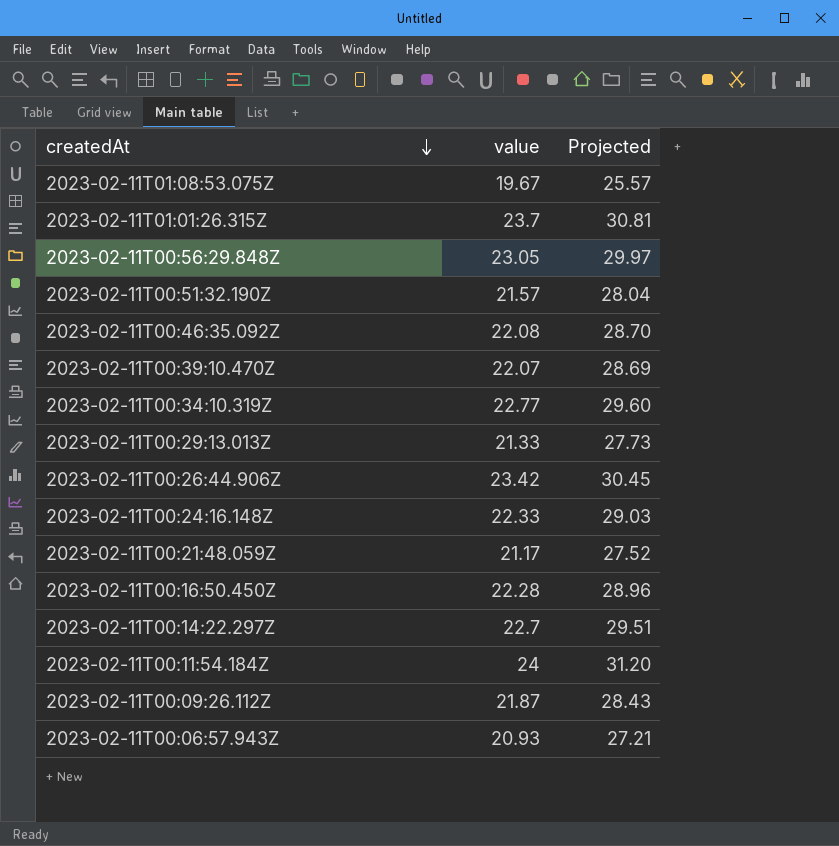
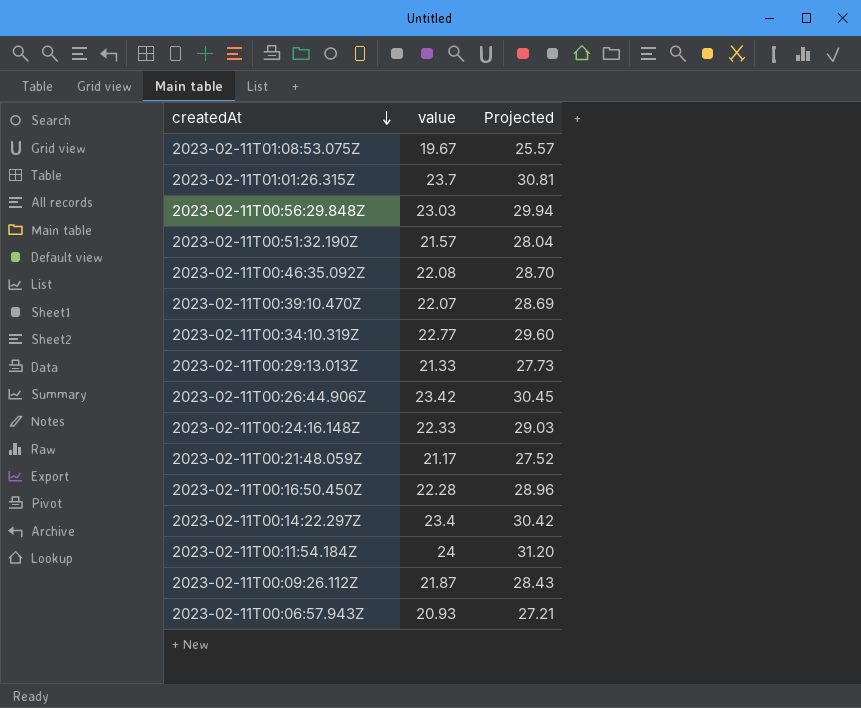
2023-02-11T00:56:29.848Z | value: 23.05 -> 23.03
2023-02-11T00:56:29.848Z | Projected: 29.97 -> 29.94
2023-02-11T00:14:22.297Z | value: 22.7 -> 23.4
2023-02-11T00:14:22.297Z | Projected: 29.51 -> 30.42

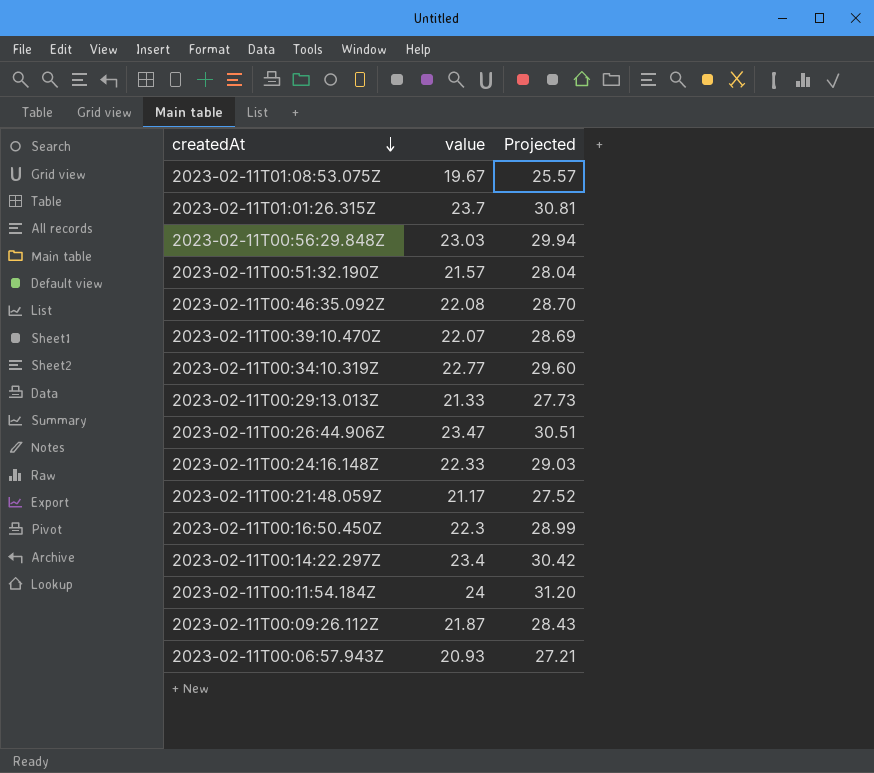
2023-02-11T00:26:44.906Z | value: 23.42 -> 23.47
2023-02-11T00:26:44.906Z | Projected: 30.45 -> 30.51
2023-02-11T00:16:50.450Z | value: 22.28 -> 22.3
2023-02-11T00:16:50.450Z | Projected: 28.96 -> 28.99

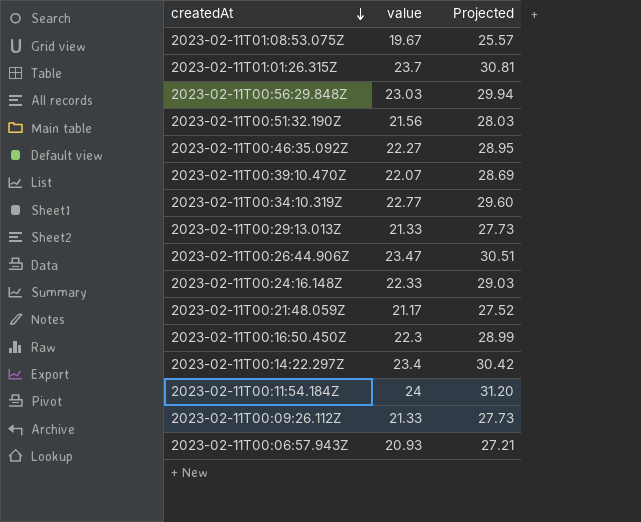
2023-02-11T00:51:32.190Z | value: 21.57 -> 21.56
2023-02-11T00:51:32.190Z | Projected: 28.04 -> 28.03
2023-02-11T00:46:35.092Z | value: 22.08 -> 22.27
2023-02-11T00:46:35.092Z | Projected: 28.70 -> 28.95
2023-02-11T00:09:26.112Z | value: 21.87 -> 21.33
2023-02-11T00:09:26.112Z | Projected: 28.43 -> 27.73

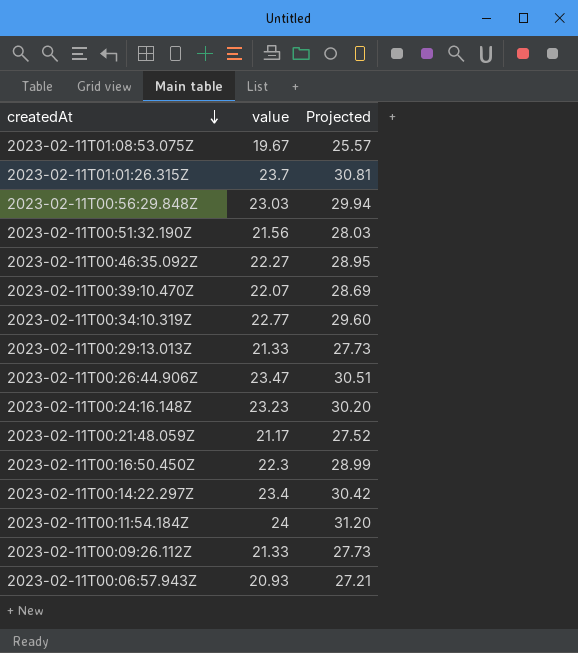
2023-02-11T00:24:16.148Z | value: 22.33 -> 23.23
2023-02-11T00:24:16.148Z | Projected: 29.03 -> 30.20

